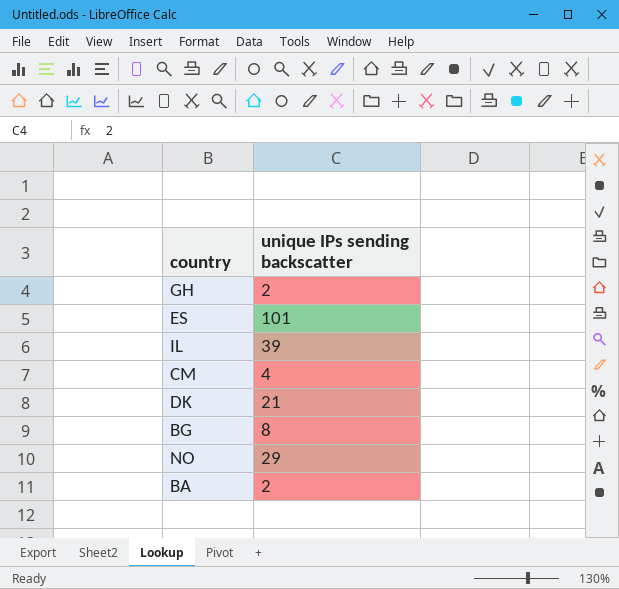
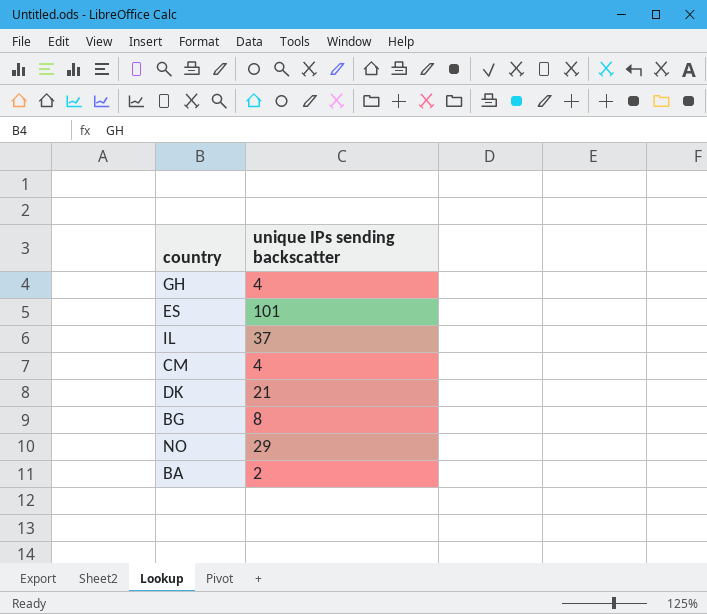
GH | unique IPs sending backscatter: 2 -> 4
IL | unique IPs sending backscatter: 39 -> 37

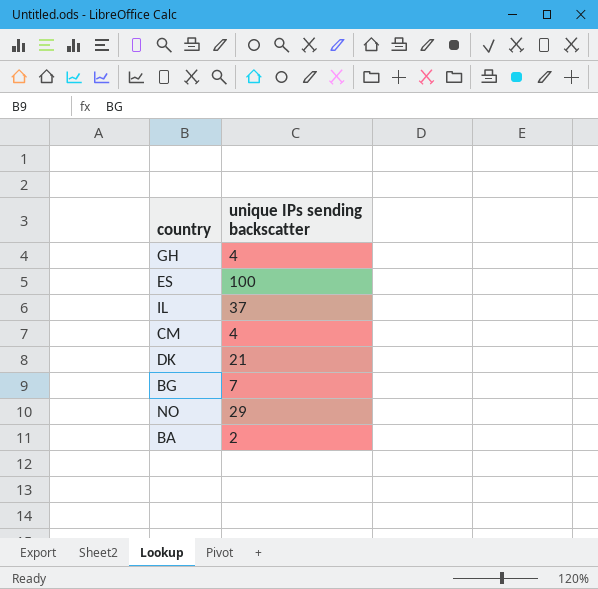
ES | unique IPs sending backscatter: 101 -> 100
BG | unique IPs sending backscatter: 8 -> 7

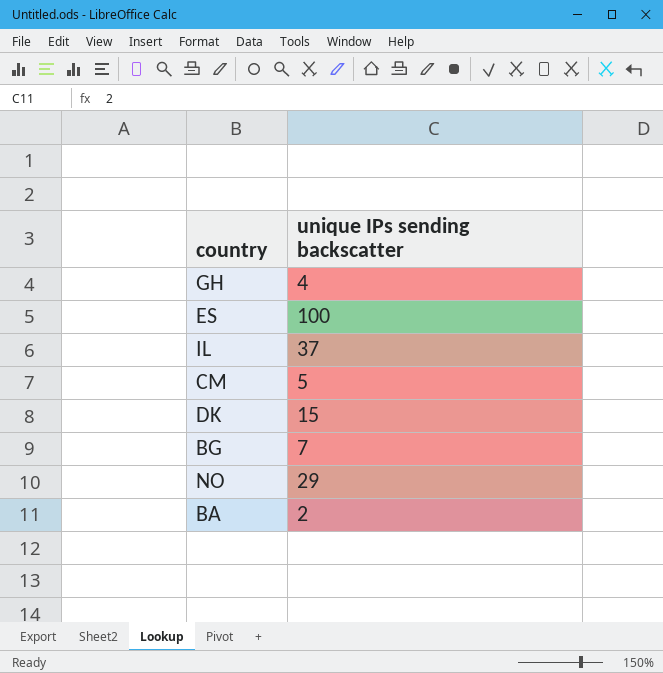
CM | unique IPs sending backscatter: 4 -> 5
DK | unique IPs sending backscatter: 21 -> 15

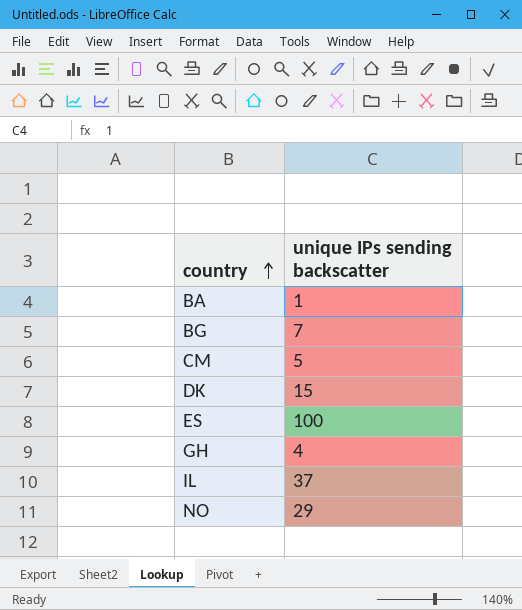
row order: none -> country ascending
BA | unique IPs sending backscatter: 2 -> 1

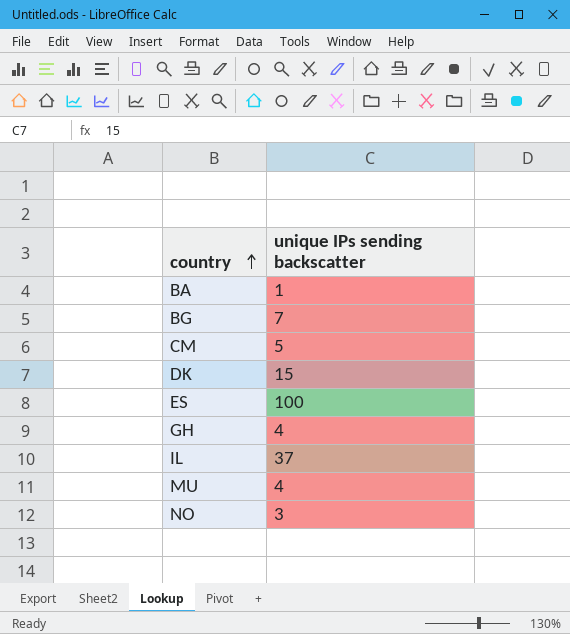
row MU: none -> 4
NO | unique IPs sending backscatter: 29 -> 3

